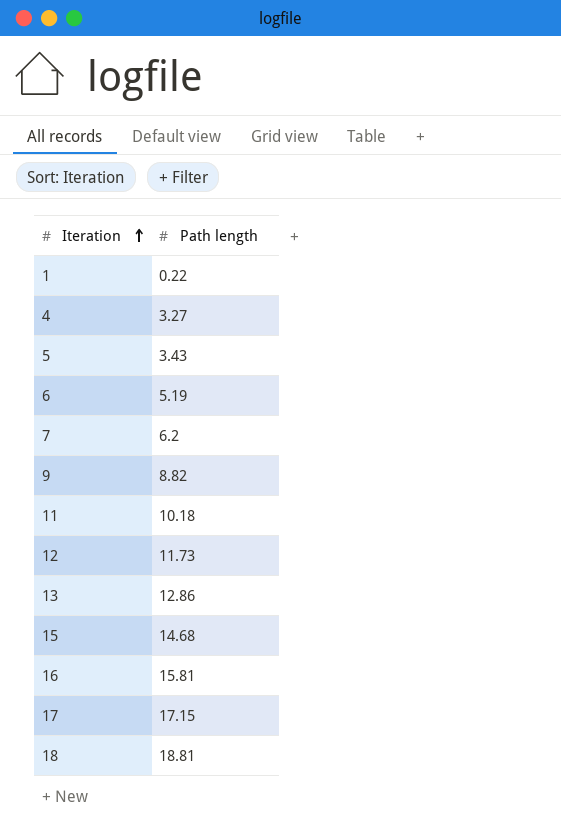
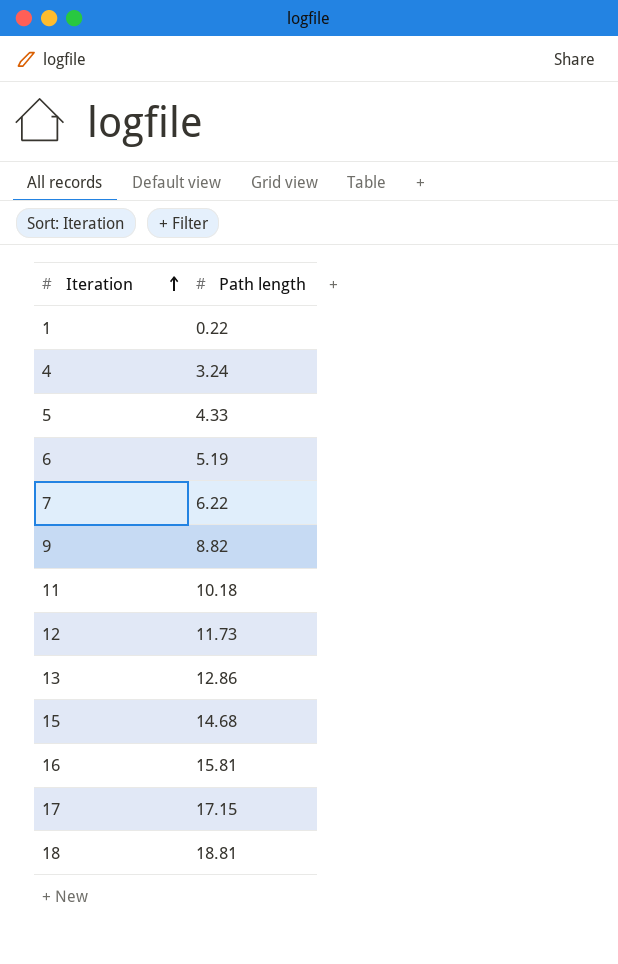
4 | Path length: 3.27 -> 3.24
5 | Path length: 3.43 -> 4.33
7 | Path length: 6.2 -> 6.22

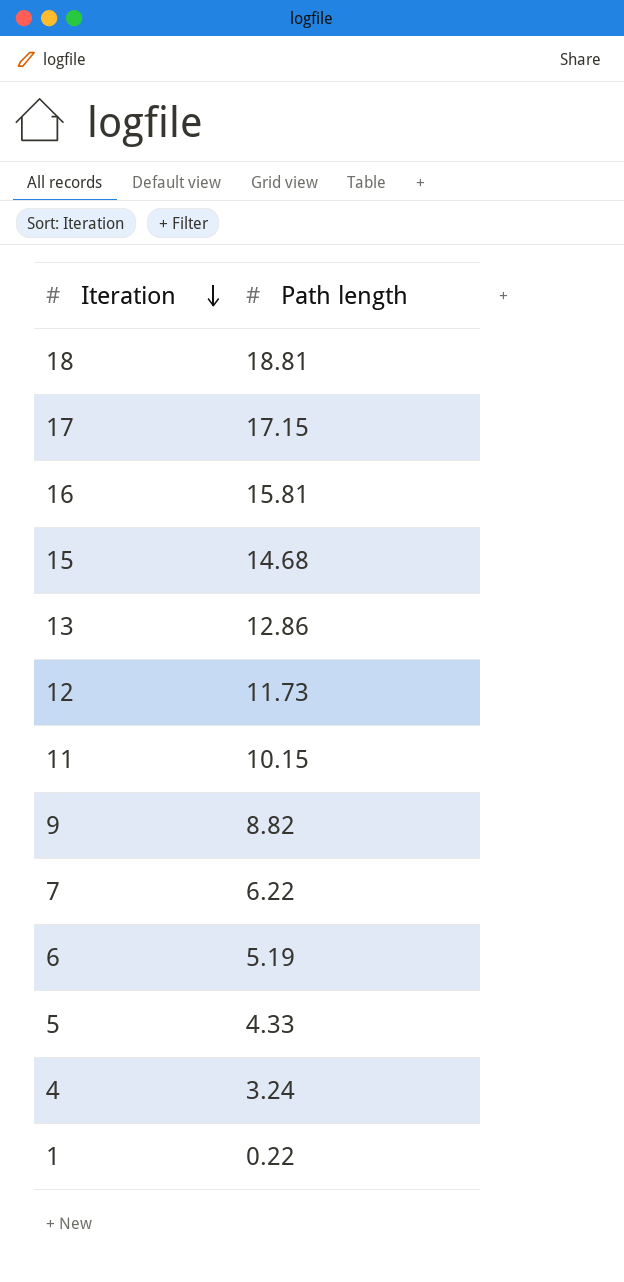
row order: Iteration ascending -> Iteration descending
11 | Path length: 10.18 -> 10.15

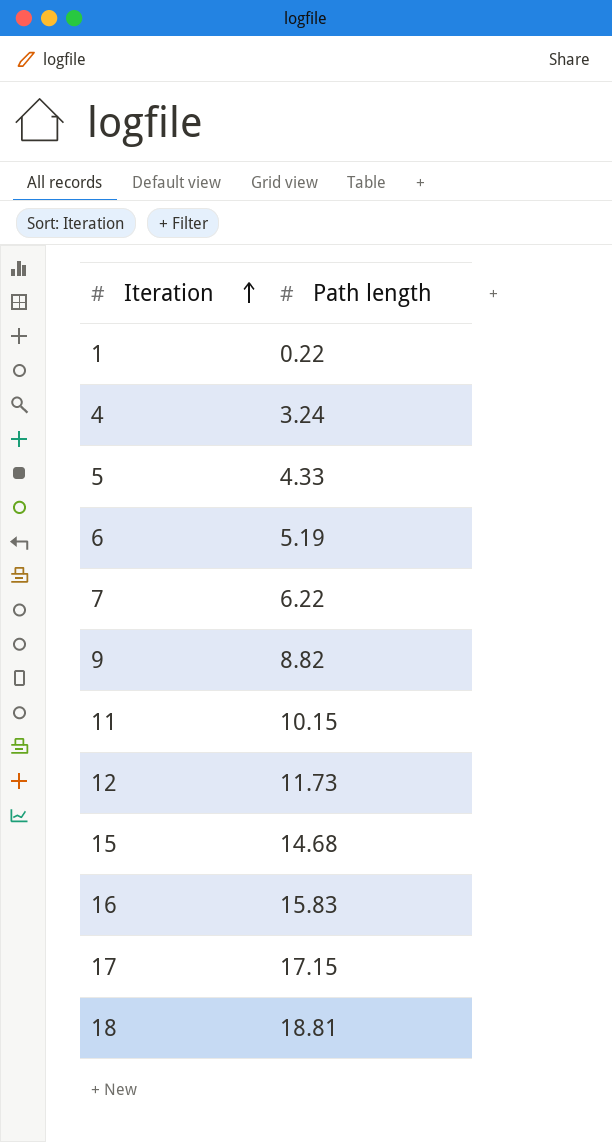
row order: Iteration descending -> Iteration ascending
row 13: 12.86 -> none
16 | Path length: 15.81 -> 15.83

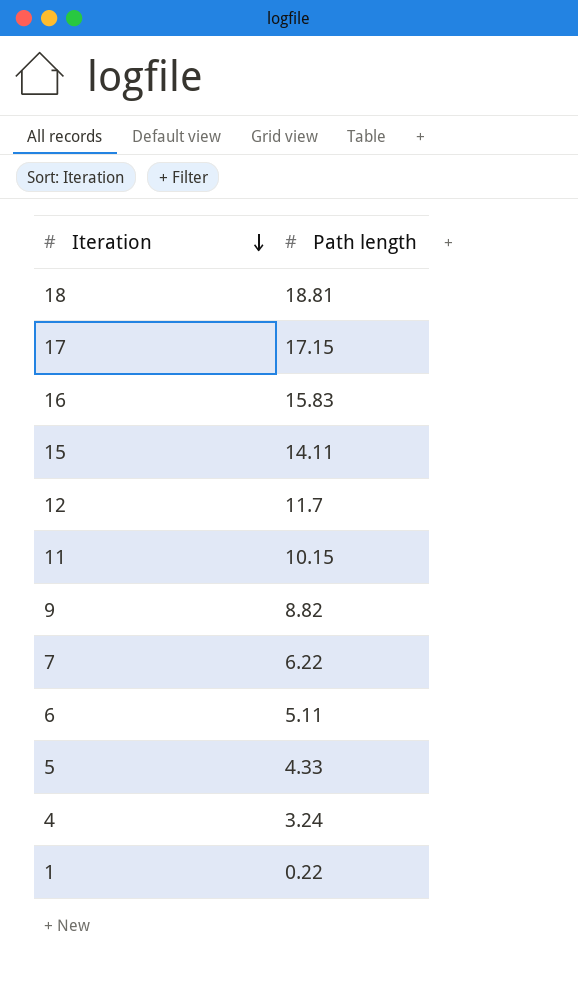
row order: Iteration ascending -> Iteration descending
15 | Path length: 14.68 -> 14.11
12 | Path length: 11.73 -> 11.7
6 | Path length: 5.19 -> 5.11

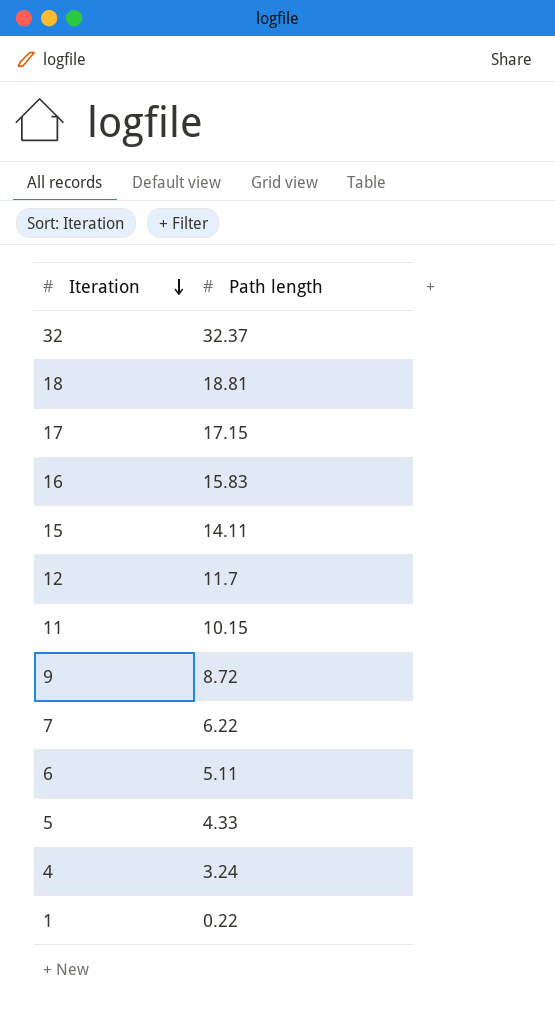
row 32: none -> 32.37
9 | Path length: 8.82 -> 8.72

